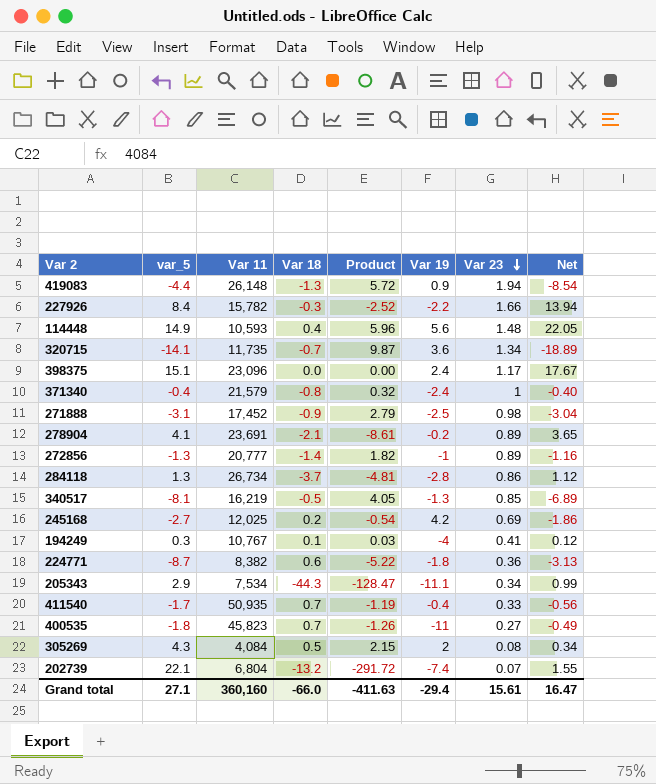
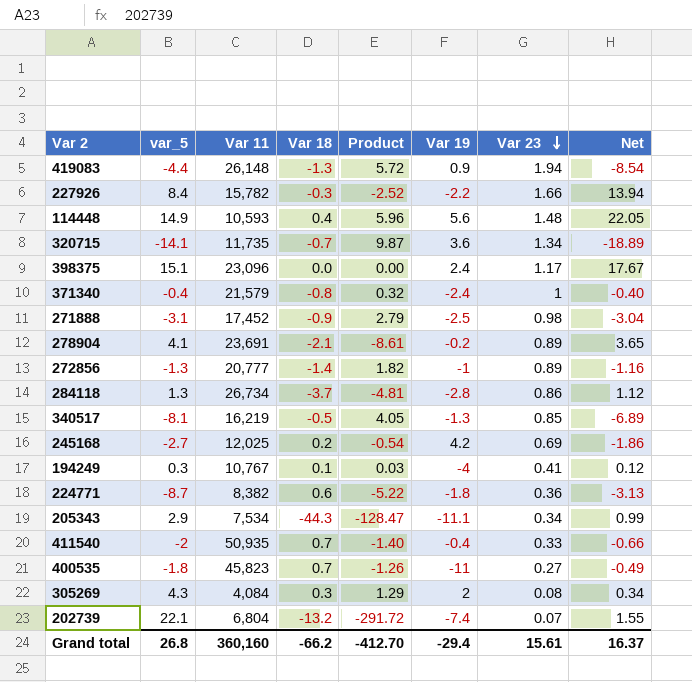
411540 | var_5: -1.7 -> -2
411540 | Product: -1.19 -> -1.40
411540 | Net: -0.56 -> -0.66
305269 | Var 18: 0.5 -> 0.3
305269 | Product: 2.15 -> 1.29
Grand total | var_5: 27.1 -> 26.8
Grand total | Var 18: -66.0 -> -66.2
Grand total | Product: -411.63 -> -412.70
Grand total | Net: 16.47 -> 16.37

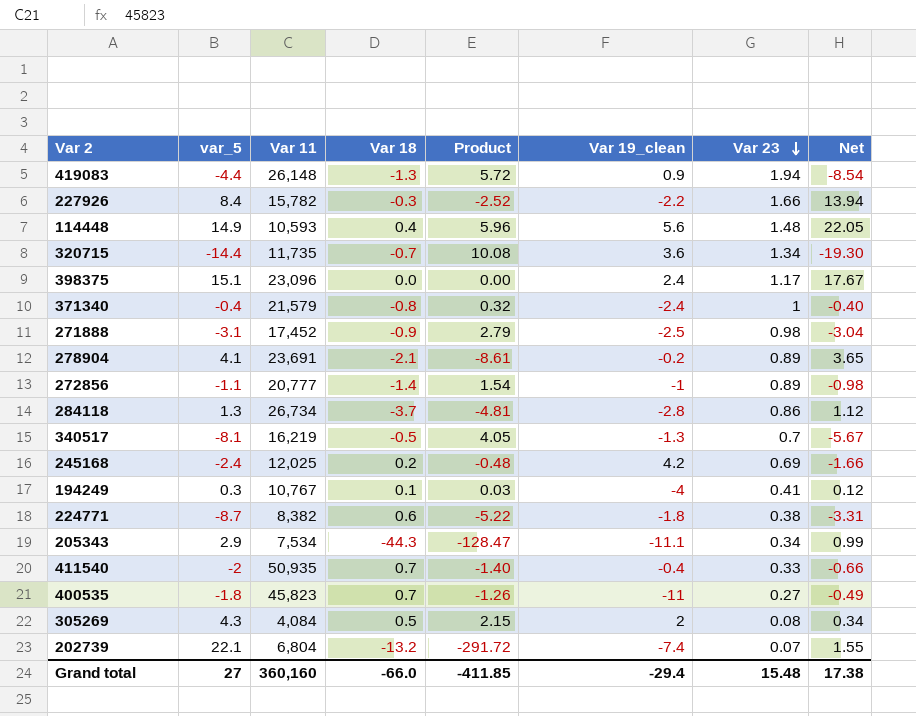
column name: Var 19 -> Var 19_clean
320715 | var_5: -14.1 -> -14.4
320715 | Product: 9.87 -> 10.08
320715 | Net: -18.89 -> -19.30
272856 | var_5: -1.3 -> -1.1
272856 | Product: 1.82 -> 1.54
272856 | Net: -1.16 -> -0.98
340517 | Var 23: 0.85 -> 0.7
340517 | Net: -6.89 -> -5.67
245168 | var_5: -2.7 -> -2.4
245168 | Product: -0.54 -> -0.48
245168 | Net: -1.86 -> -1.66
224771 | Var 23: 0.36 -> 0.38
224771 | Net: -3.13 -> -3.31
305269 | Var 18: 0.3 -> 0.5
305269 | Product: 1.29 -> 2.15
Grand total | var_5: 26.8 -> 27
Grand total | Var 18: -66.2 -> -66.0
Grand total | Product: -412.70 -> -411.85
Grand total | Var 23: 15.61 -> 15.48
Grand total | Net: 16.37 -> 17.38

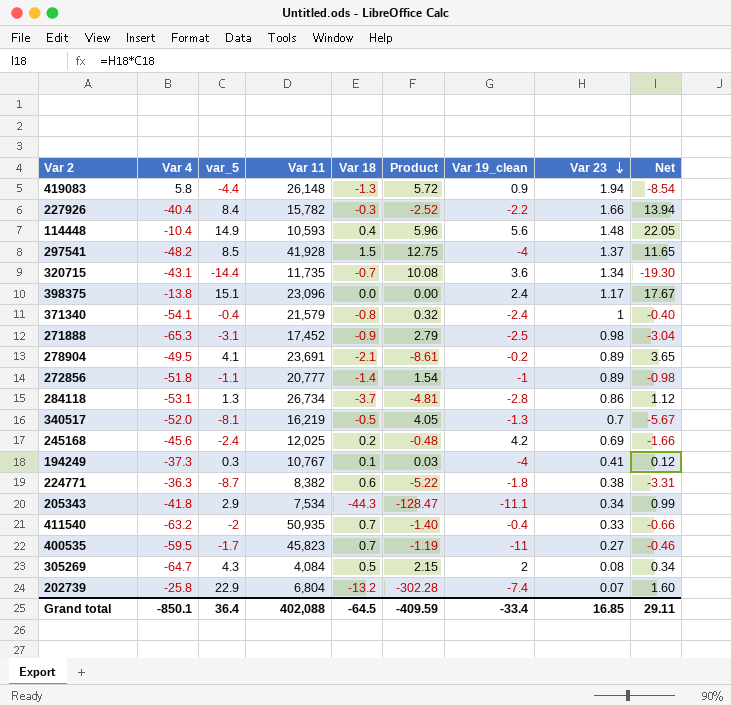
column Var 4 | position: none -> 2
row 297541: none -> -48.2 | 8.5 | 41,928 | 1.5 | 12.75 | -4 | 1.37 | 11.65
400535 | var_5: -1.8 -> -1.7
400535 | Product: -1.26 -> -1.19
400535 | Net: -0.49 -> -0.46
202739 | var_5: 22.1 -> 22.9
202739 | Product: -291.72 -> -302.28
202739 | Net: 1.55 -> 1.60
Grand total | var_5: 27 -> 36.4
Grand total | Var 11: 360,160 -> 402,088
Grand total | Var 18: -66.0 -> -64.5
Grand total | Product: -411.85 -> -409.59
Grand total | Var 19_clean: -29.4 -> -33.4
Grand total | Var 23: 15.48 -> 16.85
Grand total | Net: 17.38 -> 29.11

